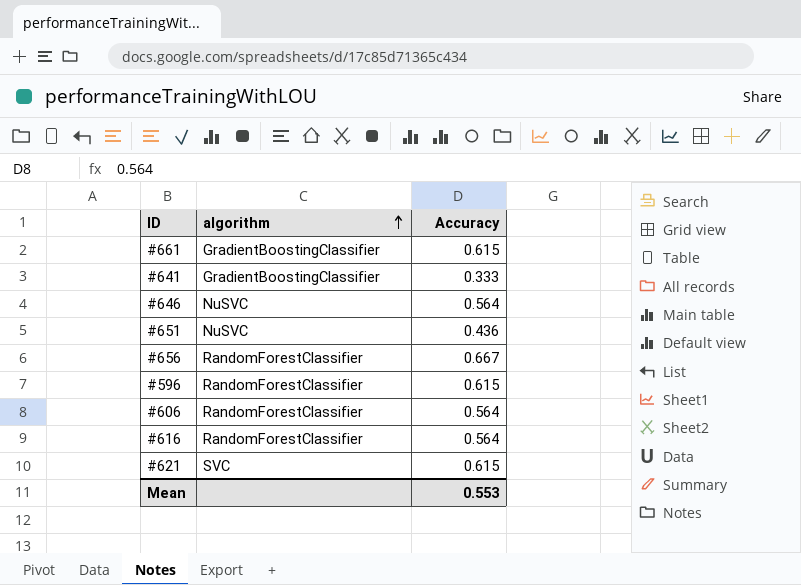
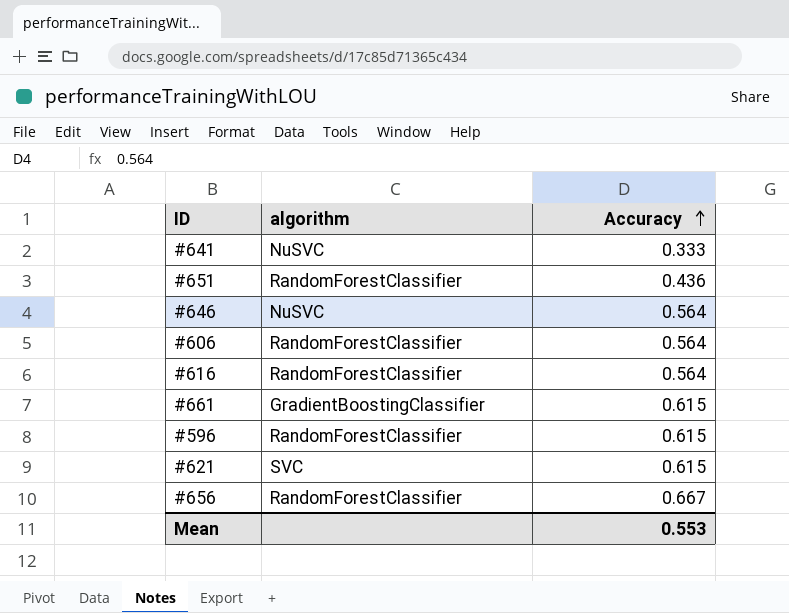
row order: algorithm ascending -> Accuracy ascending
#641 | algorithm: GradientBoostingClassifier -> NuSVC
#651 | algorithm: NuSVC -> RandomForestClassifier

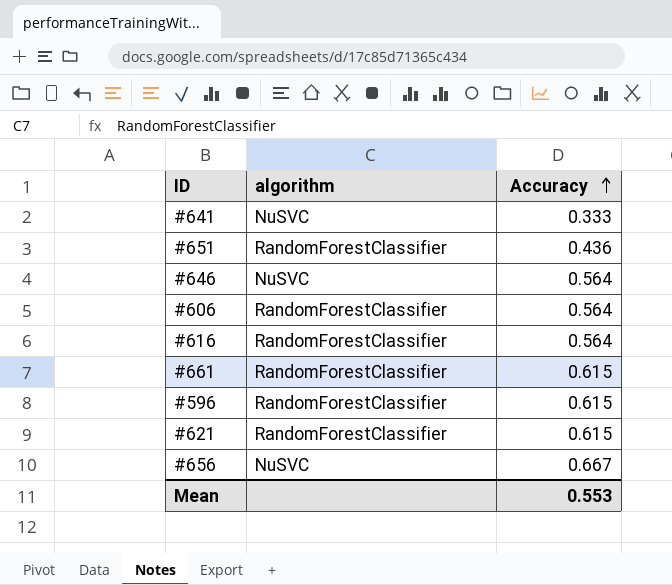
#661 | algorithm: GradientBoostingClassifier -> RandomForestClassifier
#621 | algorithm: SVC -> RandomForestClassifier
#656 | algorithm: RandomForestClassifier -> NuSVC

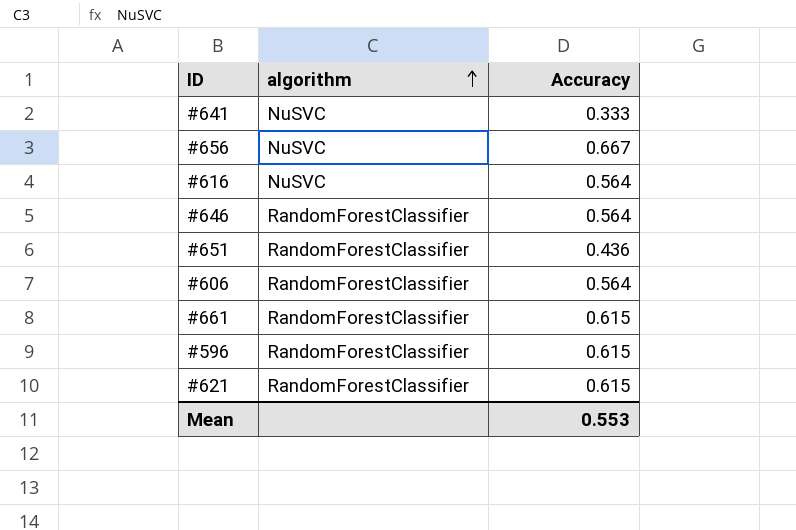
row order: Accuracy ascending -> algorithm ascending
#616 | algorithm: RandomForestClassifier -> NuSVC
#646 | algorithm: NuSVC -> RandomForestClassifier

